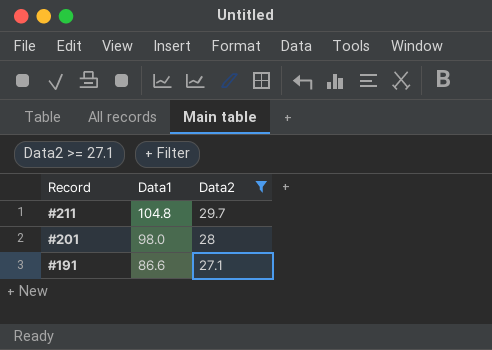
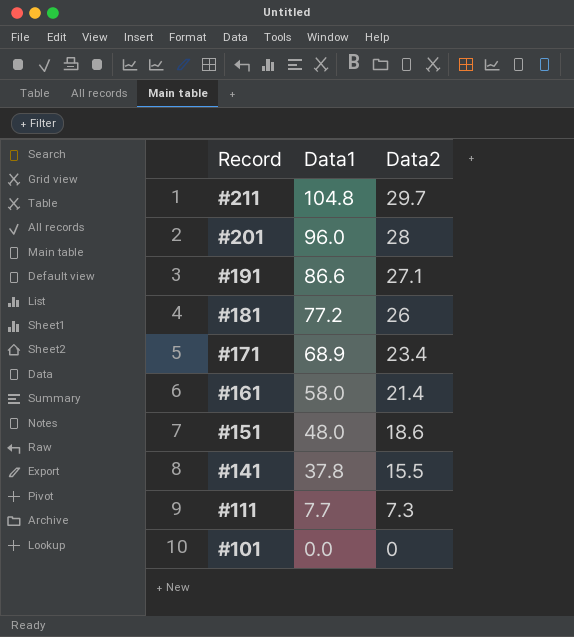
filter: Data2 >= 27.1 -> none
#201 | Data1: 98.0 -> 96.0

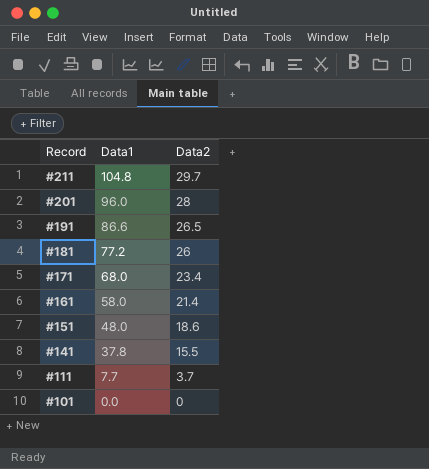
#191 | Data2: 27.1 -> 26.5
#171 | Data1: 68.9 -> 68.0
#111 | Data2: 7.3 -> 3.7

